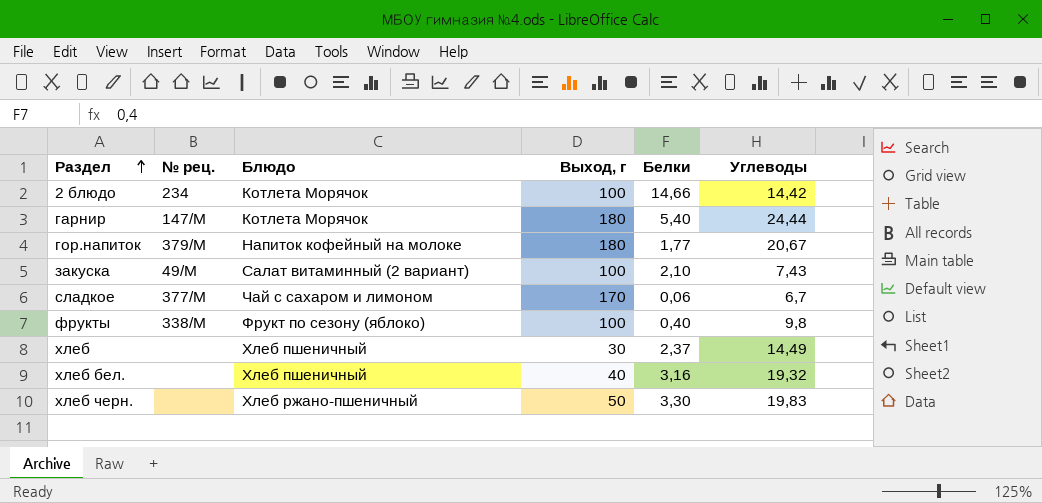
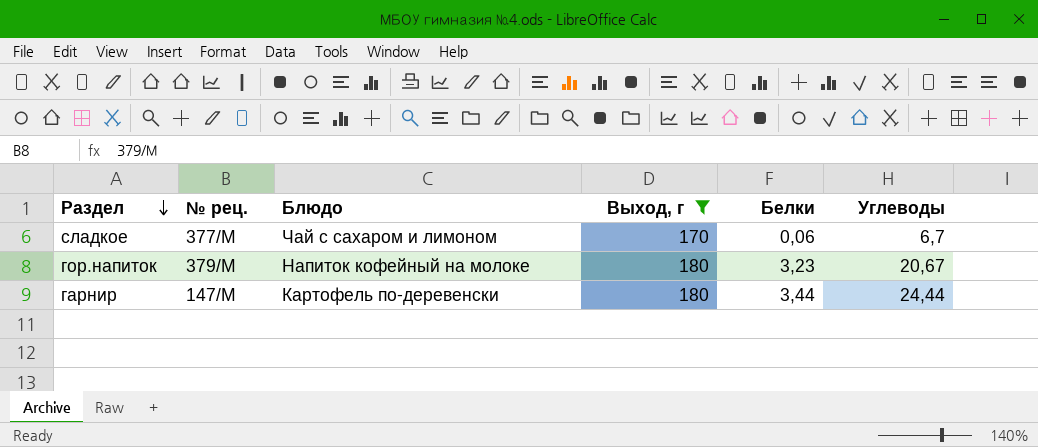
filter: none -> Выход, г >= 170
row order: Раздел ascending -> Раздел descending
гор.напиток | Белки: 1,77 -> 3,23
гарнир | Блюдо: Котлета Морячок -> Картофель по-деревенски
гарнир | Белки: 5,40 -> 3,44

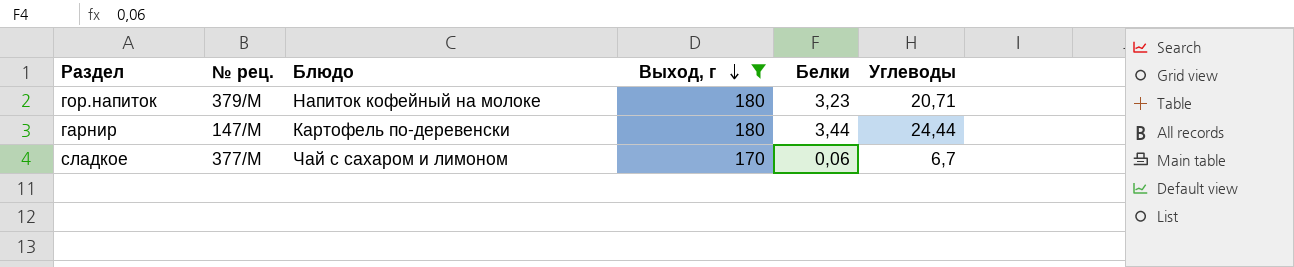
row order: Раздел descending -> Выход, г descending
гор.напиток | Углеводы: 20,67 -> 20,71

